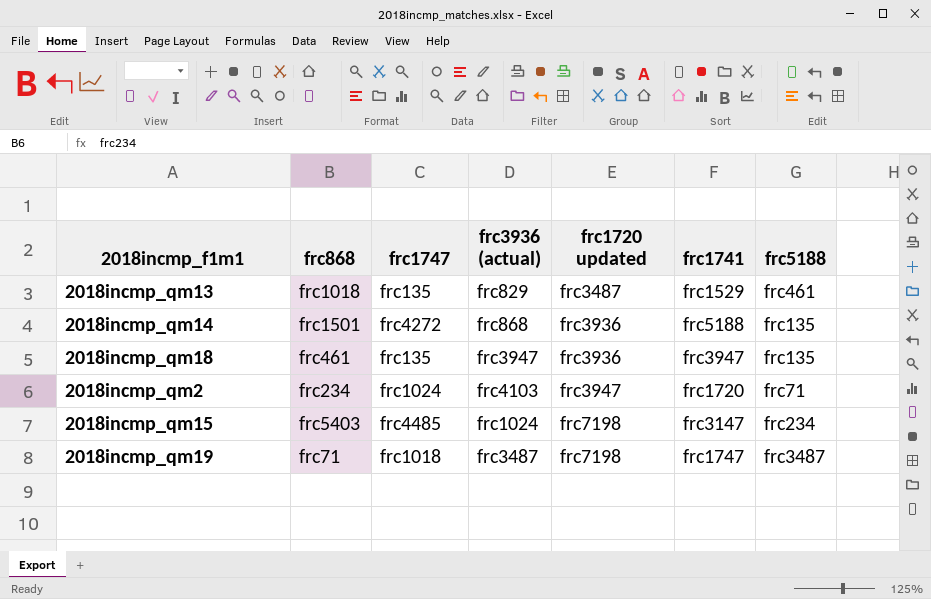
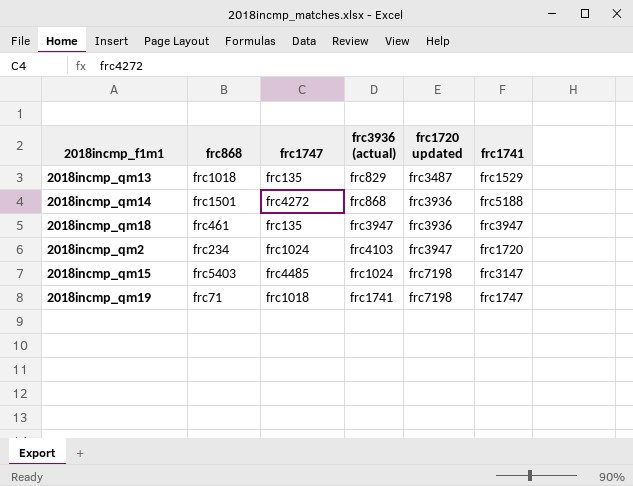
column frc5188 | position: 7 -> none
2018incmp_qm19 | frc3936 (actual): frc3487 -> frc1741

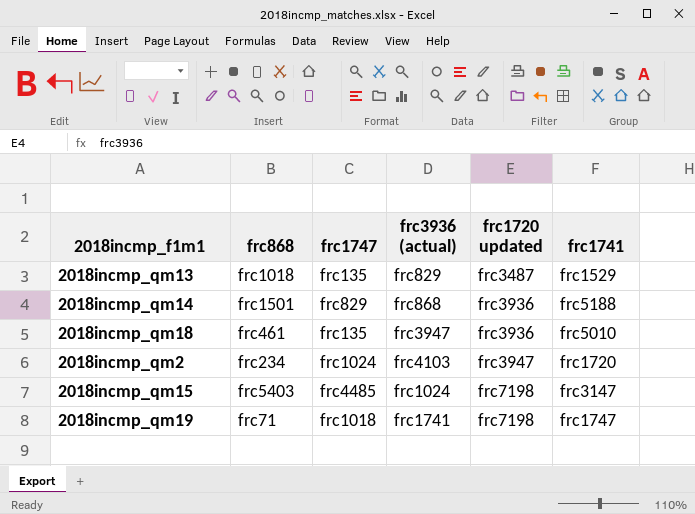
2018incmp_qm14 | frc1747: frc4272 -> frc829
2018incmp_qm18 | frc1741: frc3947 -> frc5010

